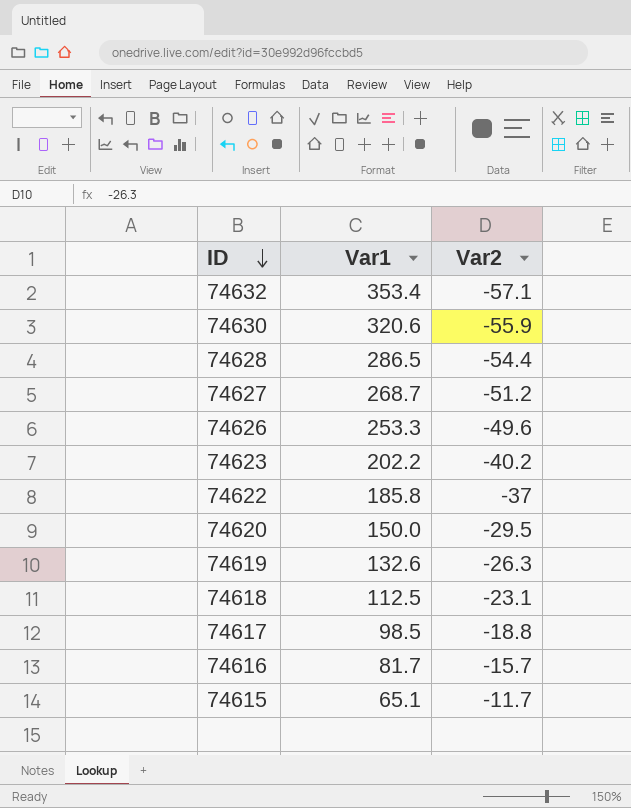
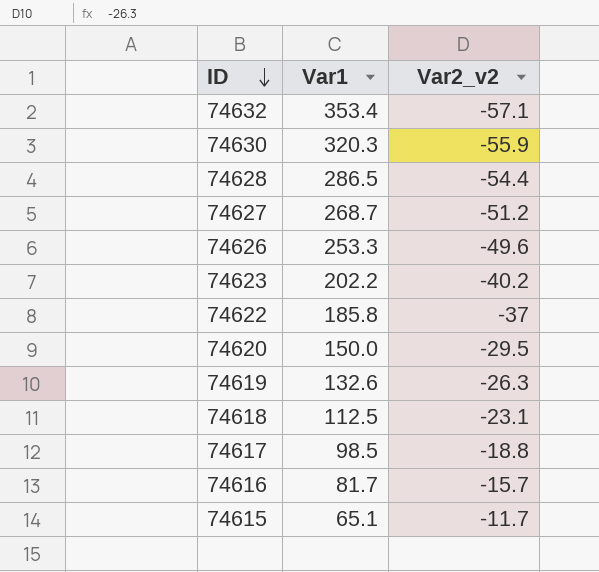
column name: Var2 -> Var2_v2
74630 | Var1: 320.6 -> 320.3

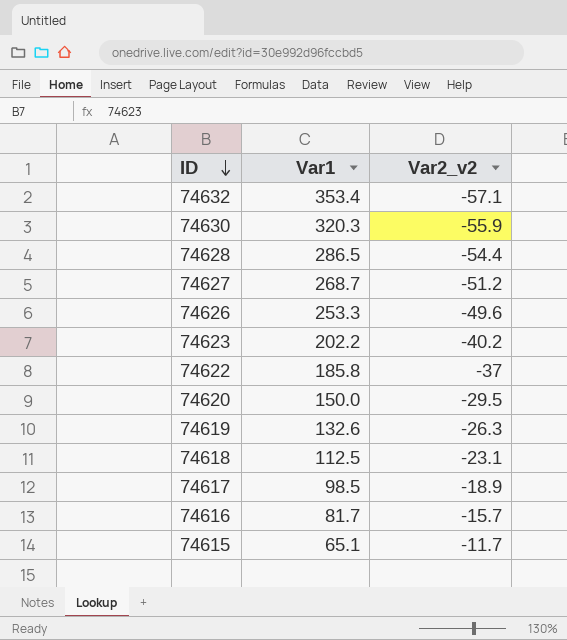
74617 | Var2_v2: -18.8 -> -18.9

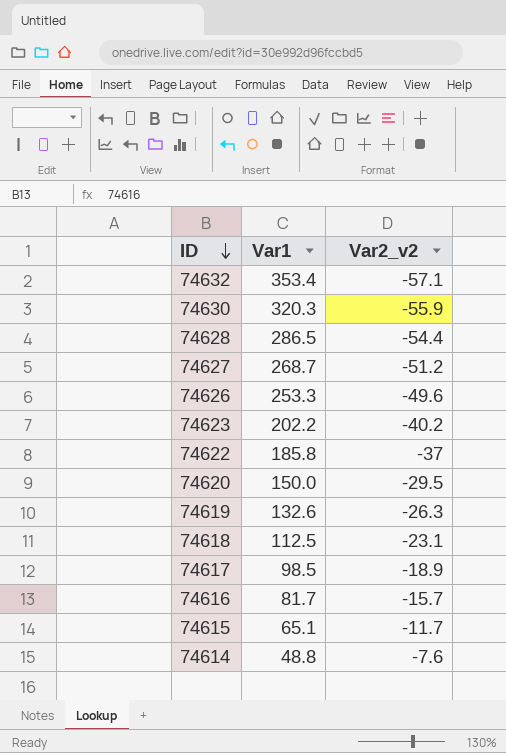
row 74614: none -> 48.8 | -7.6

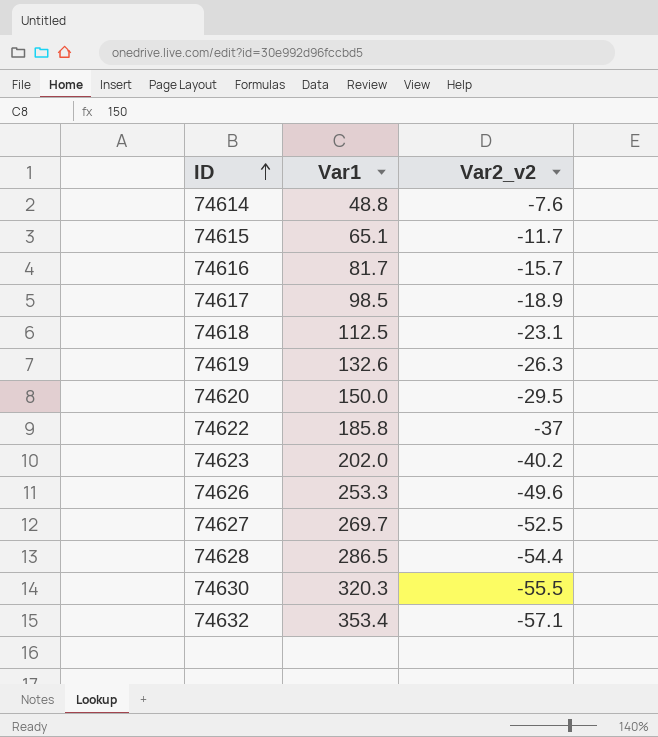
row order: ID descending -> ID ascending
74623 | Var1: 202.2 -> 202.0
74627 | Var1: 268.7 -> 269.7
74627 | Var2_v2: -51.2 -> -52.5
74630 | Var2_v2: -55.9 -> -55.5

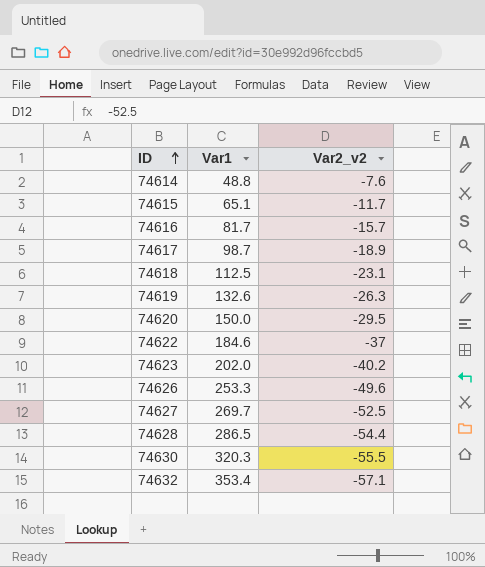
74617 | Var1: 98.5 -> 98.7
74622 | Var1: 185.8 -> 184.6

